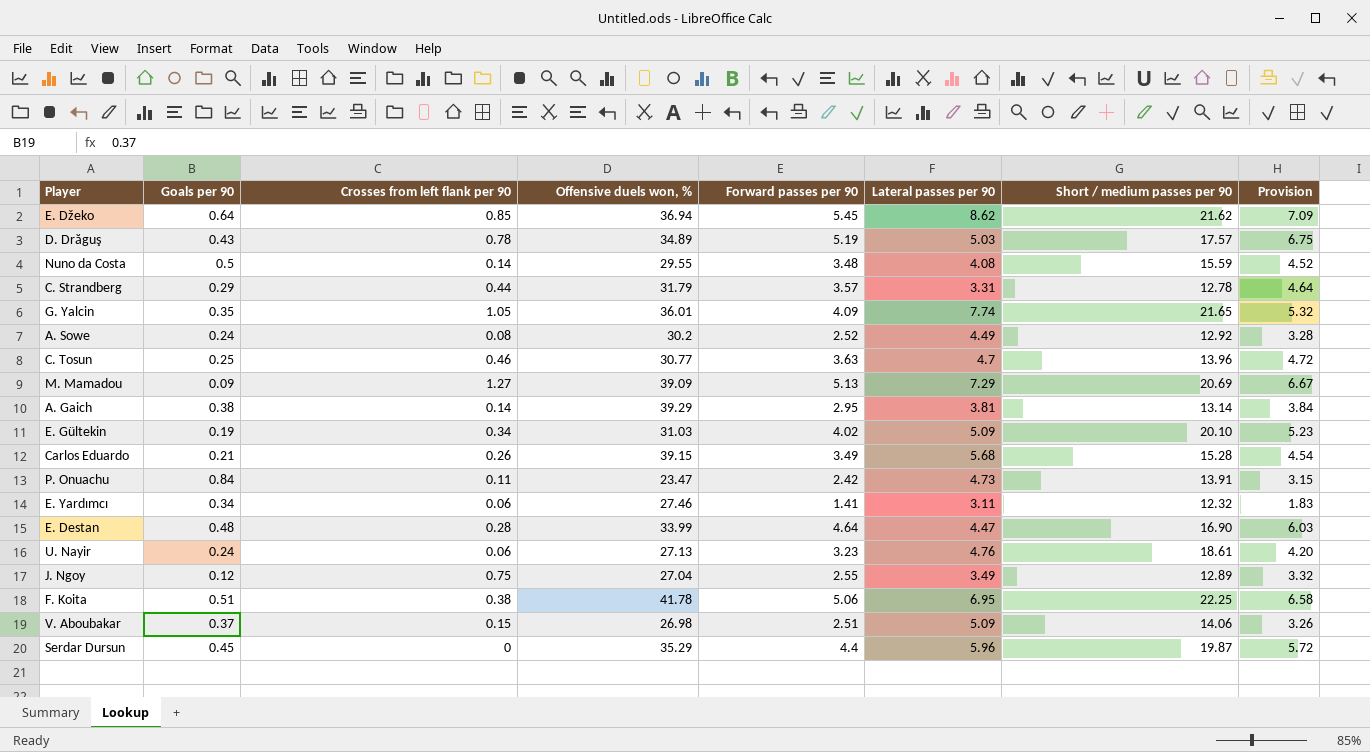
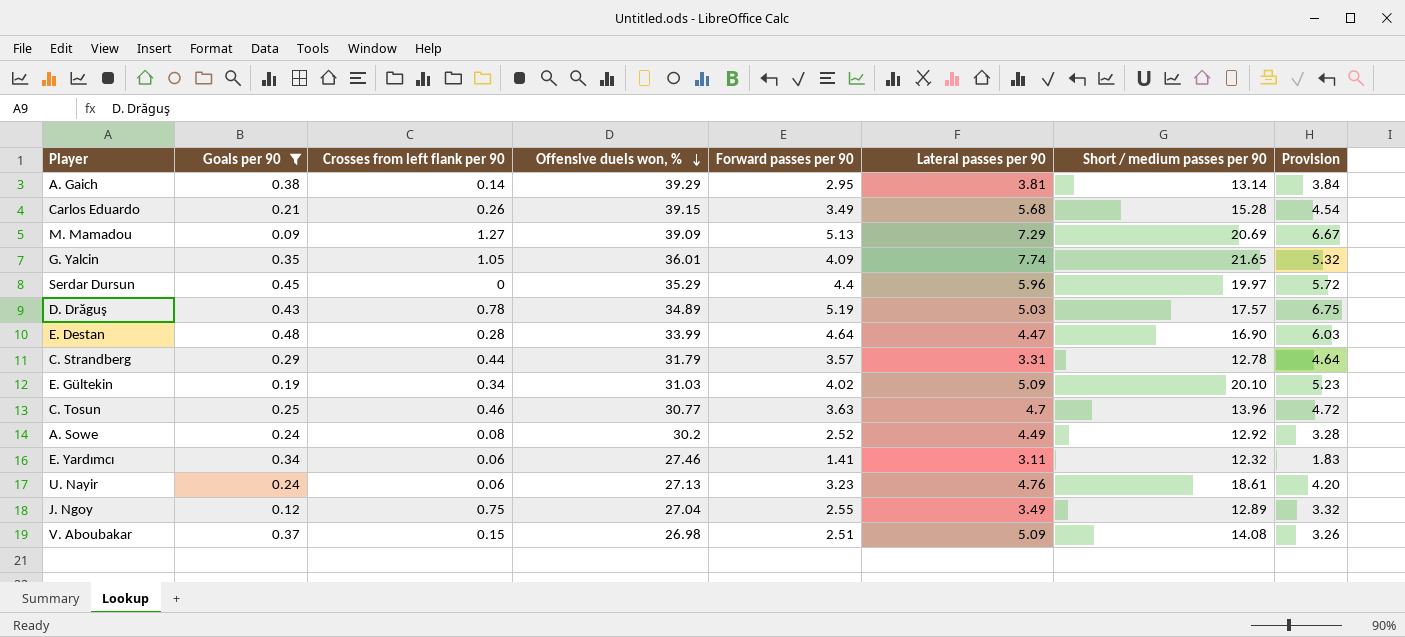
filter: none -> Goals per 90 <= 0.48
row order: none -> Offensive duels won, % descending
Serdar Dursun | Short / medium passes per 90: 19.87 -> 19.97
V. Aboubakar | Short / medium passes per 90: 14.06 -> 14.08

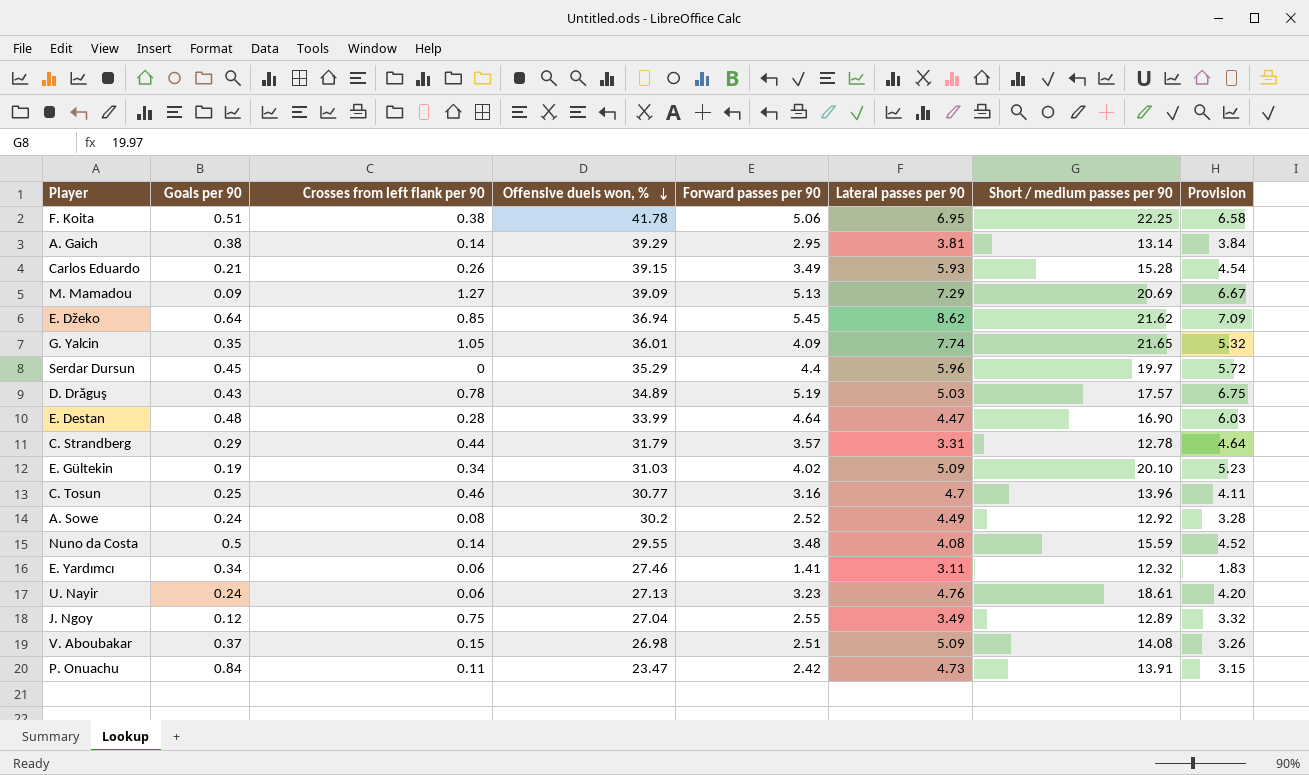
filter: Goals per 90 <= 0.48 -> none
Carlos Eduardo | Lateral passes per 90: 5.68 -> 5.93
C. Tosun | Forward passes per 90: 3.63 -> 3.16
C. Tosun | Provision: 4.72 -> 4.11

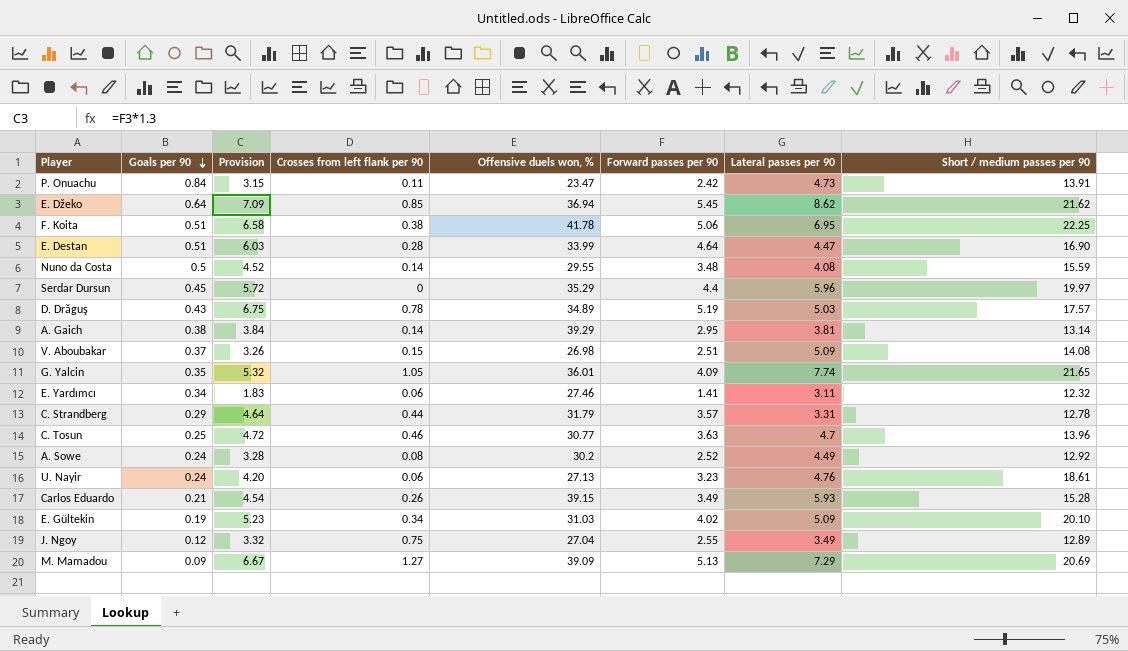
row order: Offensive duels won, % descending -> Goals per 90 descending
column Provision | position: 8 -> 3
E. Destan | Goals per 90: 0.48 -> 0.51
C. Tosun | Provision: 4.11 -> 4.72
C. Tosun | Forward passes per 90: 3.16 -> 3.63

